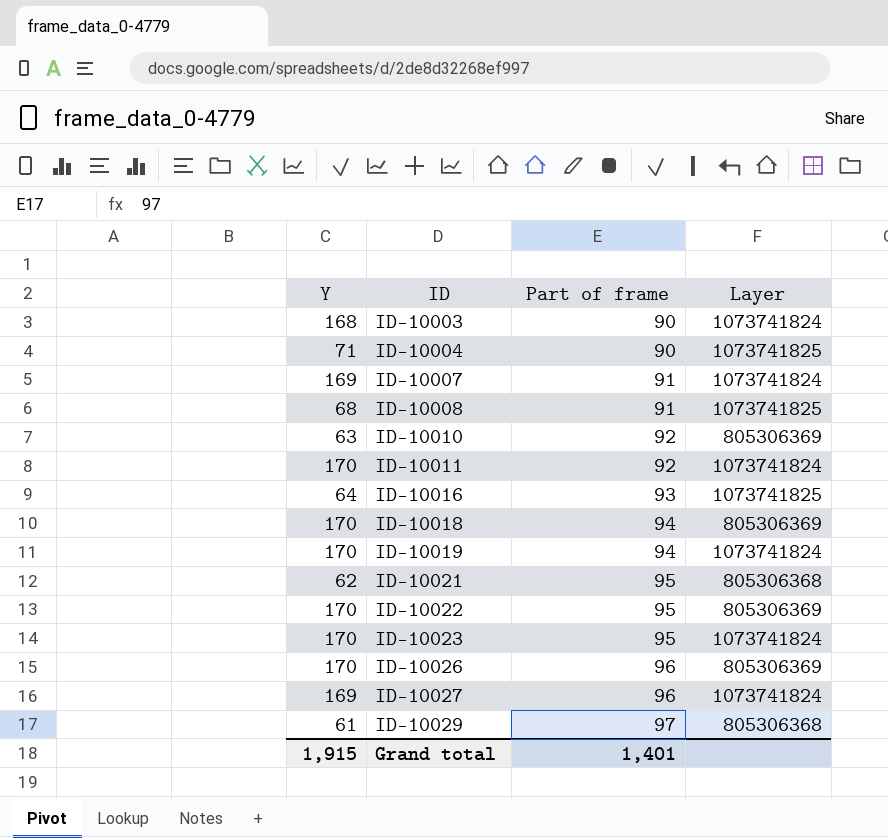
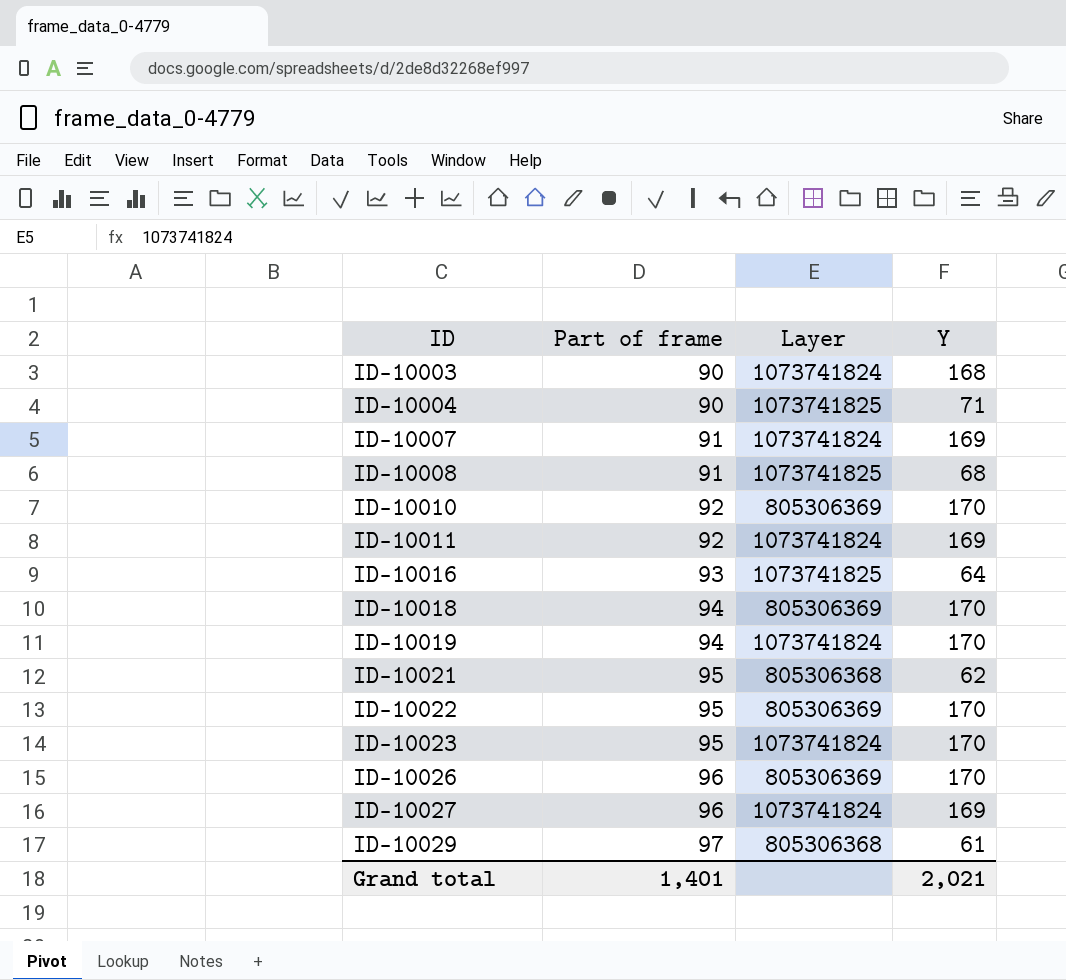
column Y | position: 1 -> 4
ID-10010 | Y: 63 -> 170
ID-10011 | Y: 170 -> 169
Grand total | Y: 1,915 -> 2,021

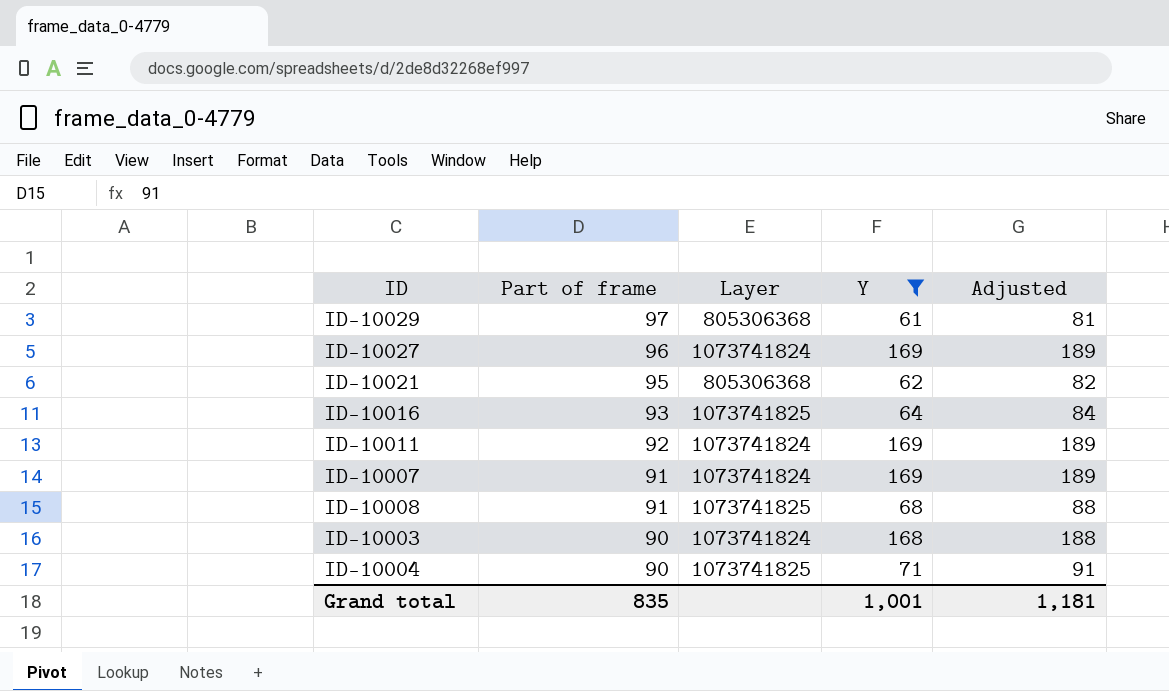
filter: none -> Y != 170
row order: ID ascending -> Part of frame descending
column Adjusted | formula: none -> [Y] + 20
Grand total | Part of frame: 1,401 -> 835
Grand total | Y: 2,021 -> 1,001

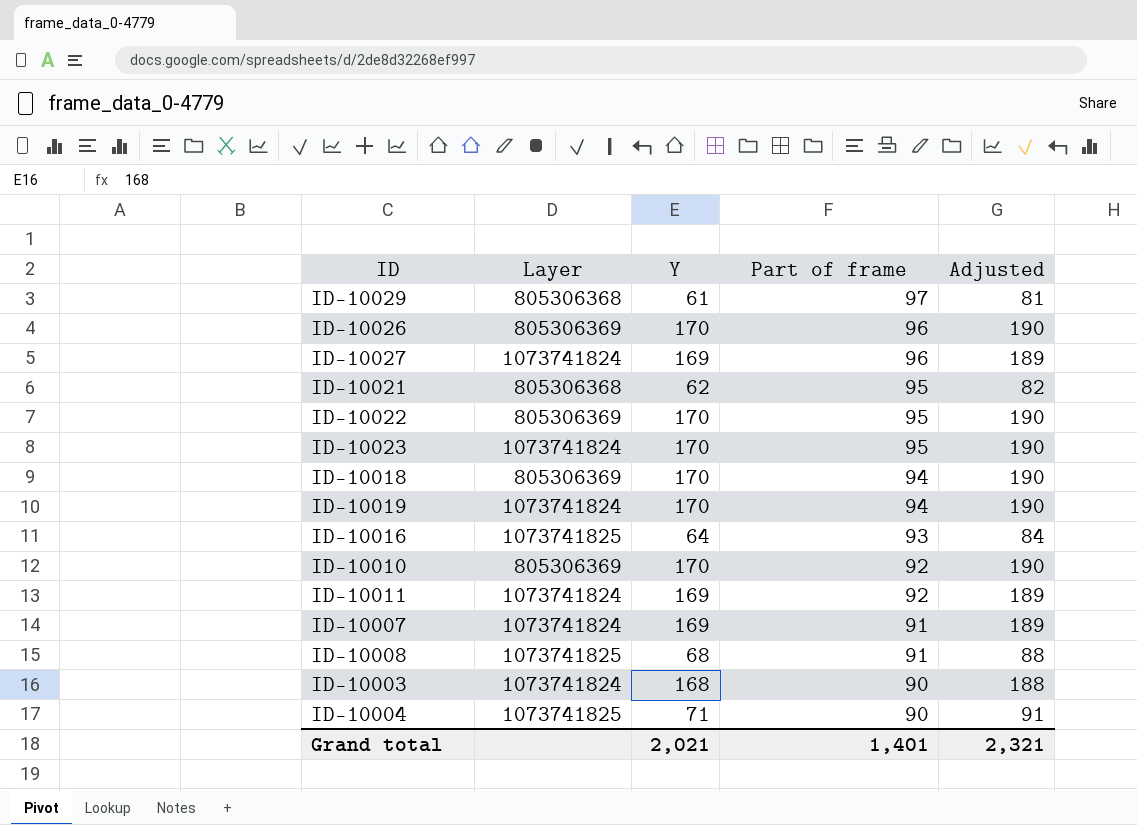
filter: Y != 170 -> none
column Part of frame | position: 2 -> 4
Grand total | Y: 1,001 -> 2,021
Grand total | Part of frame: 835 -> 1,401
Grand total | Adjusted: 1,181 -> 2,321

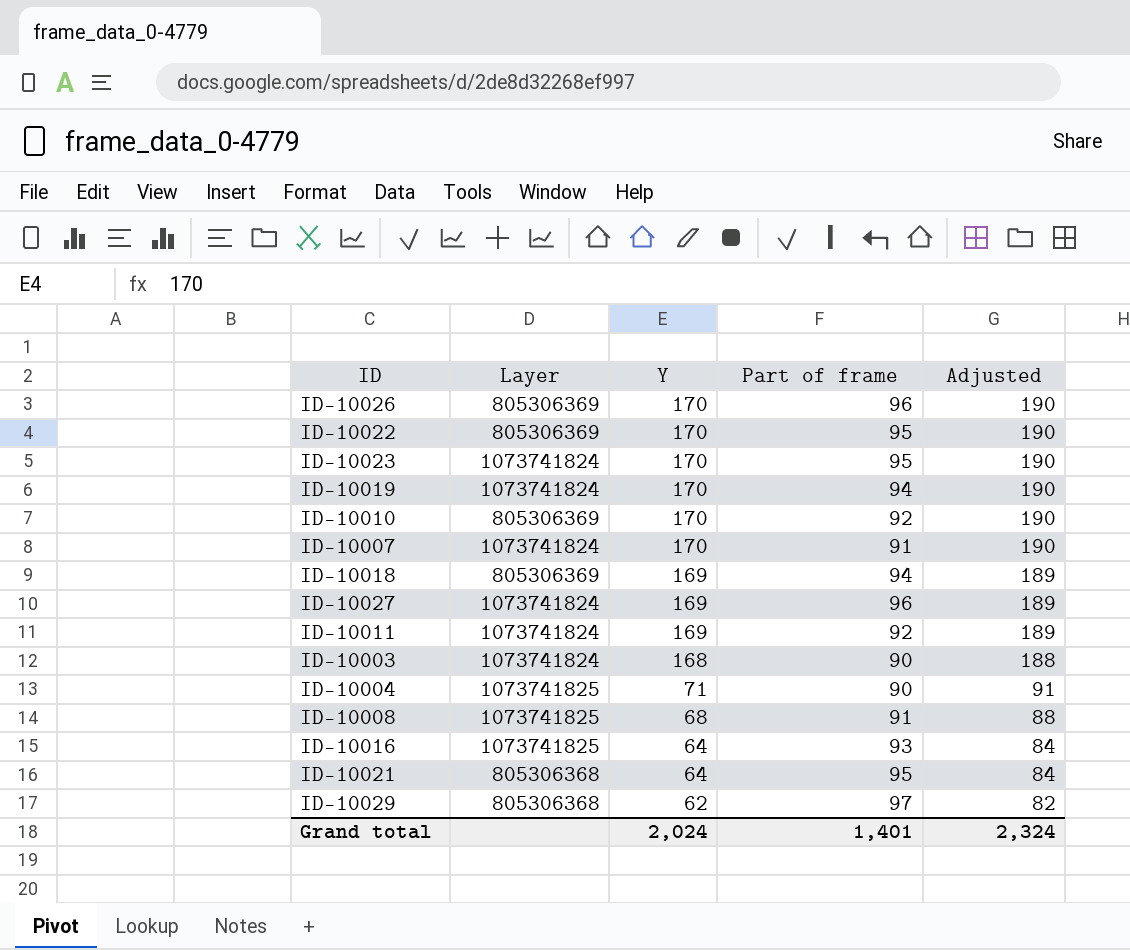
row order: Part of frame descending -> Y descending
ID-10007 | Y: 169 -> 170
ID-10007 | Adjusted: 189 -> 190
ID-10018 | Y: 170 -> 169
ID-10018 | Adjusted: 190 -> 189
ID-10021 | Y: 62 -> 64
ID-10021 | Adjusted: 82 -> 84
ID-10029 | Y: 61 -> 62
ID-10029 | Adjusted: 81 -> 82
Grand total | Y: 2,021 -> 2,024
Grand total | Adjusted: 2,321 -> 2,324

